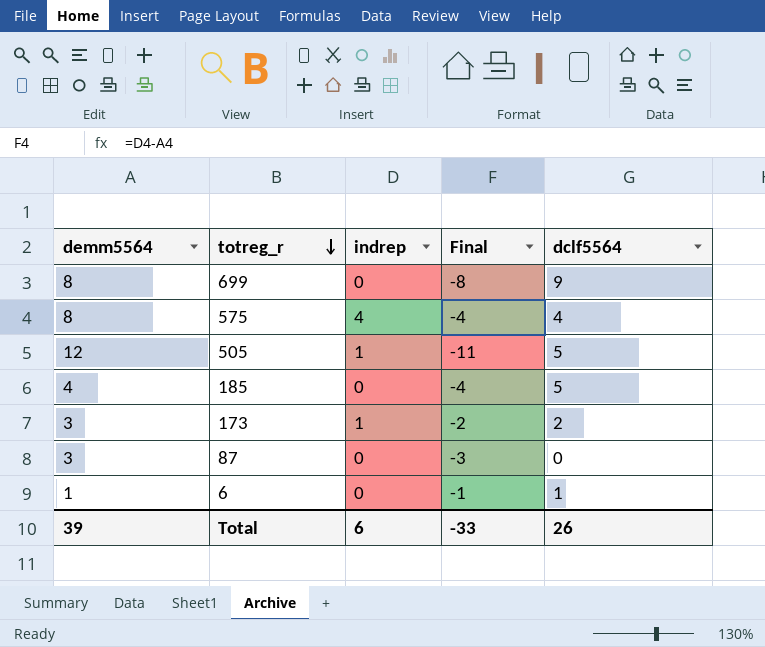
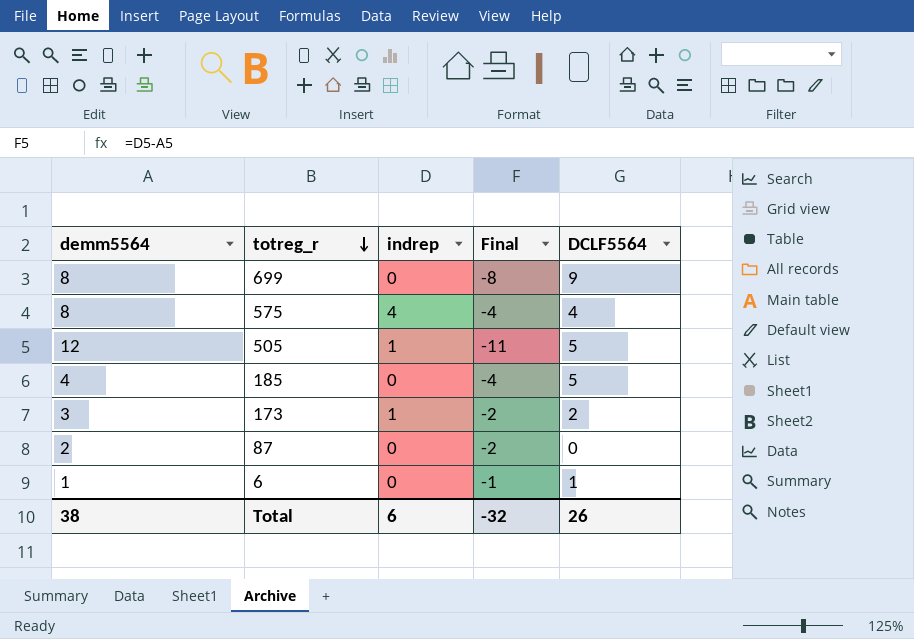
column name: dclf5564 -> DCLF5564
87 | demm5564: 3 -> 2
87 | Final: -3 -> -2
Total | demm5564: 39 -> 38
Total | Final: -33 -> -32

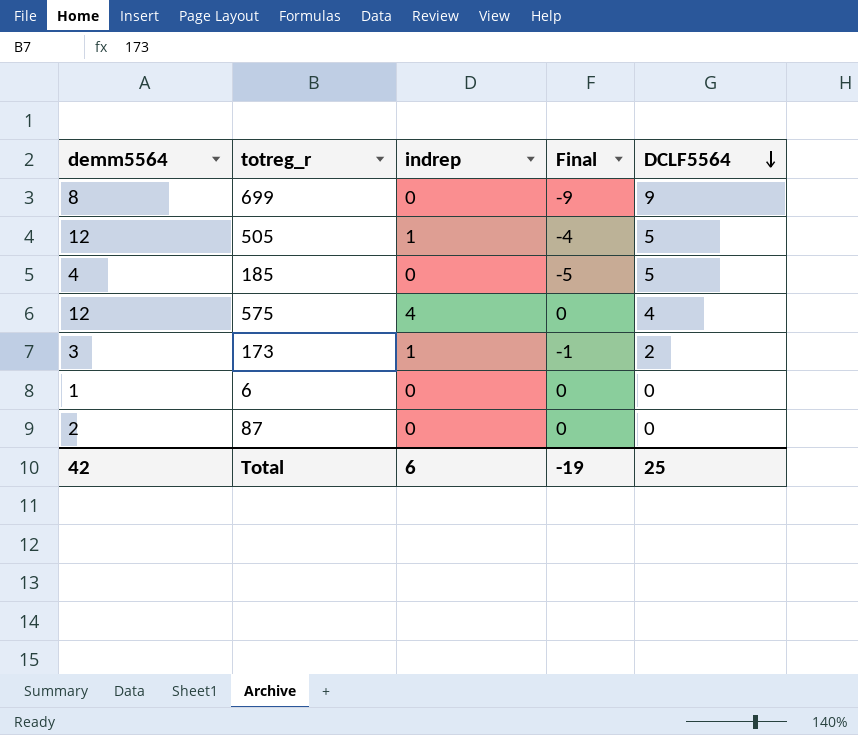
row order: totreg_r descending -> DCLF5564 descending
column Final | formula: [indrep] - [demm5564] -> [indrep] - [DCLF5564]
575 | demm5564: 8 -> 12
6 | DCLF5564: 1 -> 0
Total | demm5564: 38 -> 42
Total | Final: -32 -> -19
Total | DCLF5564: 26 -> 25

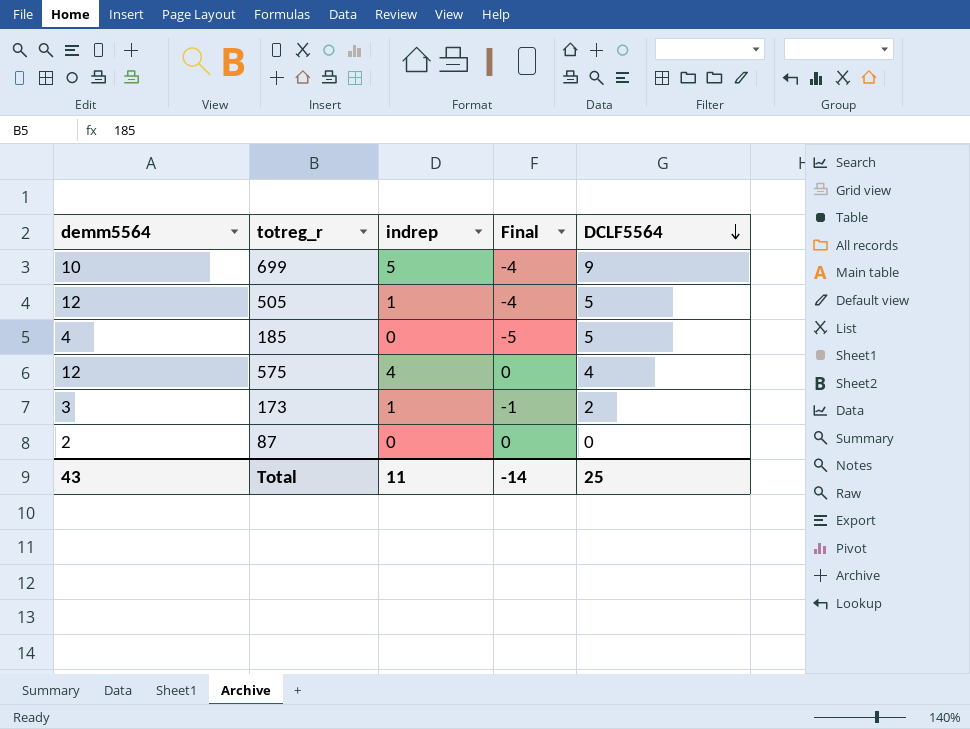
row 6: 1 | 0 | 0 | 0 -> none
699 | demm5564: 8 -> 10
699 | indrep: 0 -> 5
699 | Final: -9 -> -4
Total | demm5564: 42 -> 43
Total | indrep: 6 -> 11
Total | Final: -19 -> -14

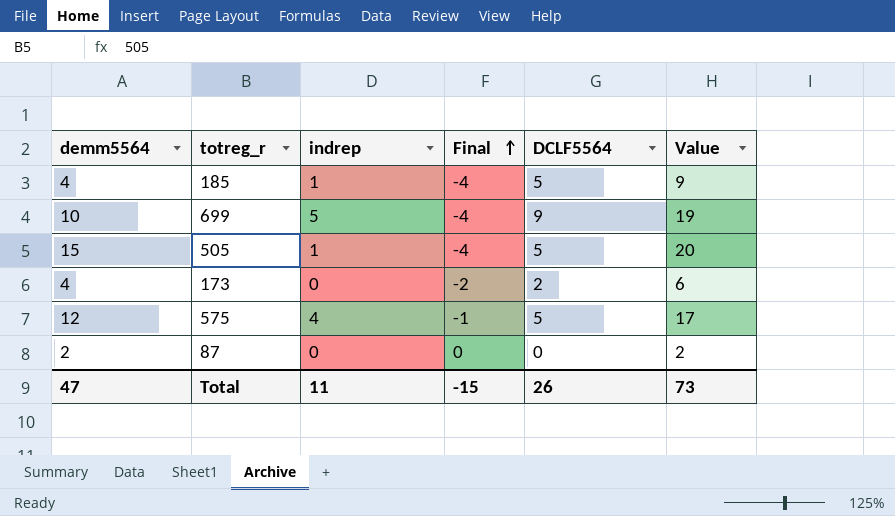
row order: DCLF5564 descending -> Final ascending
column Value | formula: none -> [demm5564] + [DCLF5564]
185 | indrep: 0 -> 1
185 | Final: -5 -> -4
505 | demm5564: 12 -> 15
173 | demm5564: 3 -> 4
173 | indrep: 1 -> 0
173 | Final: -1 -> -2
575 | Final: 0 -> -1
575 | DCLF5564: 4 -> 5
Total | demm5564: 43 -> 47
Total | Final: -14 -> -15
Total | DCLF5564: 25 -> 26

